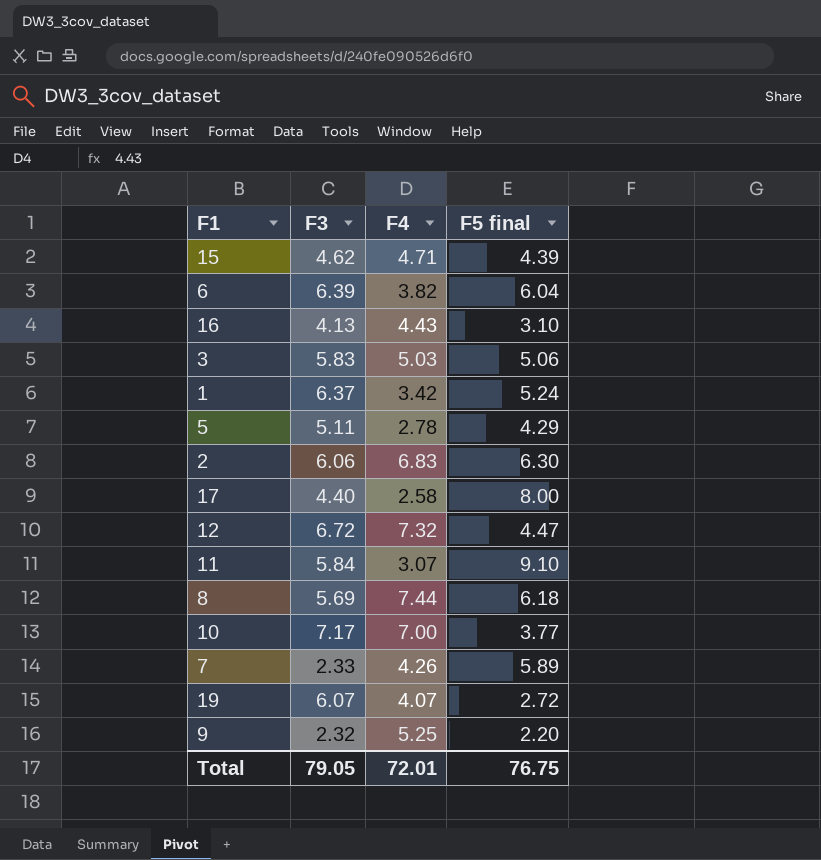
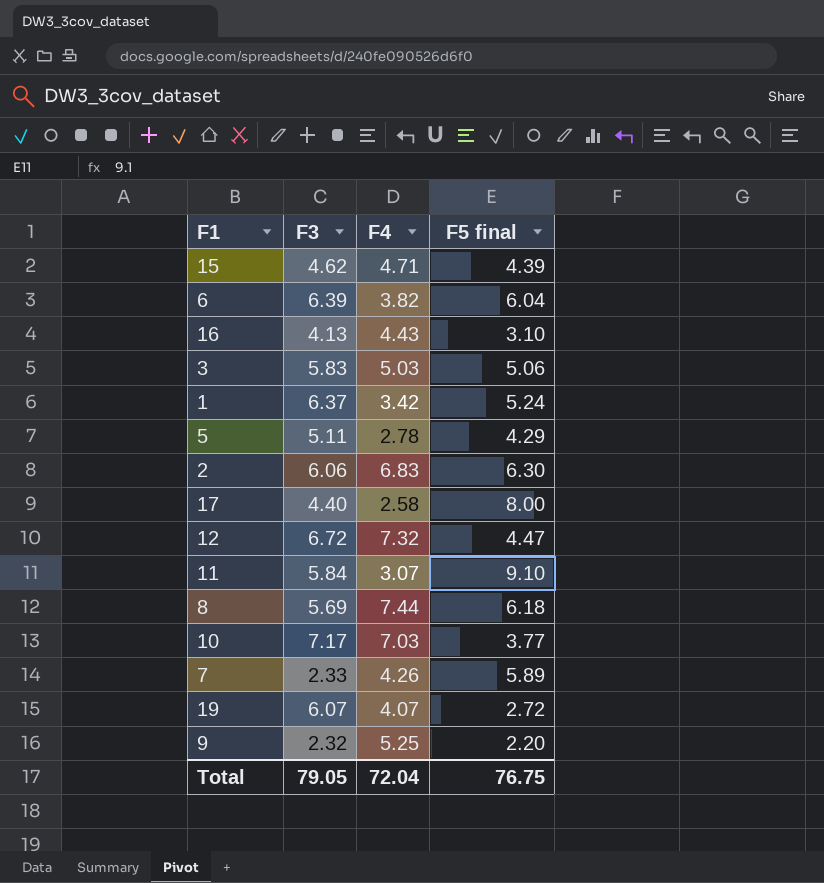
10 | F4: 7.00 -> 7.03
Total | F4: 72.01 -> 72.04

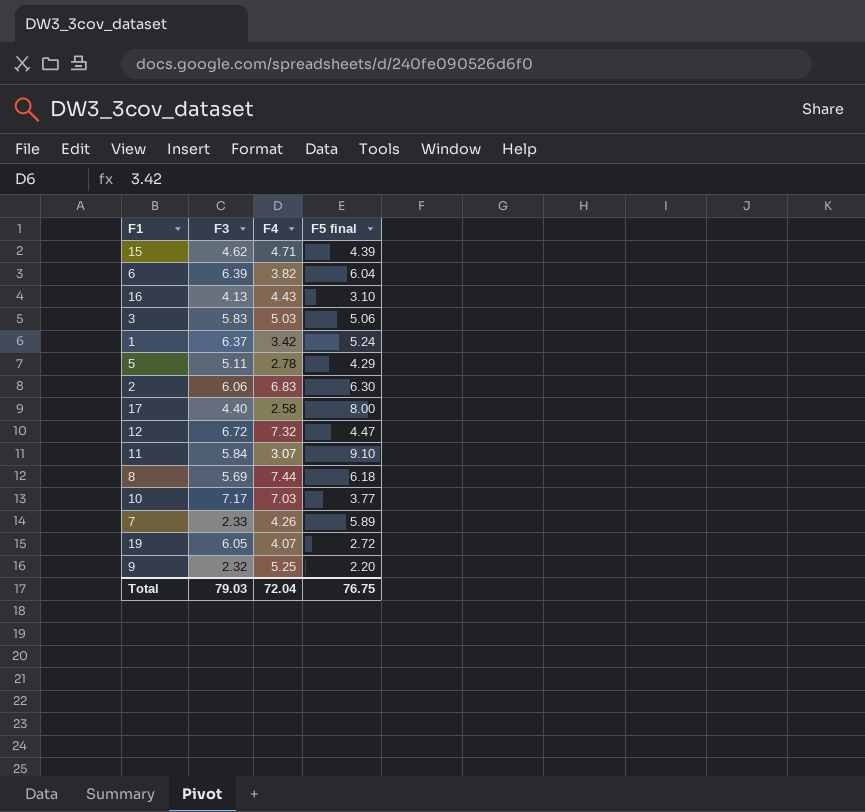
19 | F3: 6.07 -> 6.05
Total | F3: 79.05 -> 79.03

